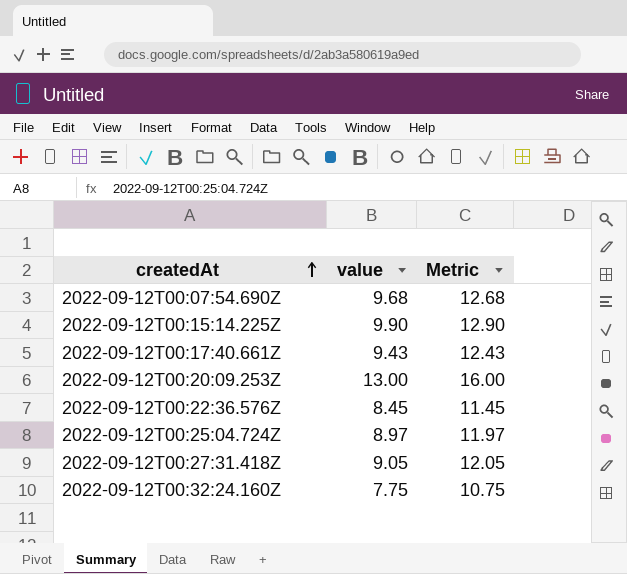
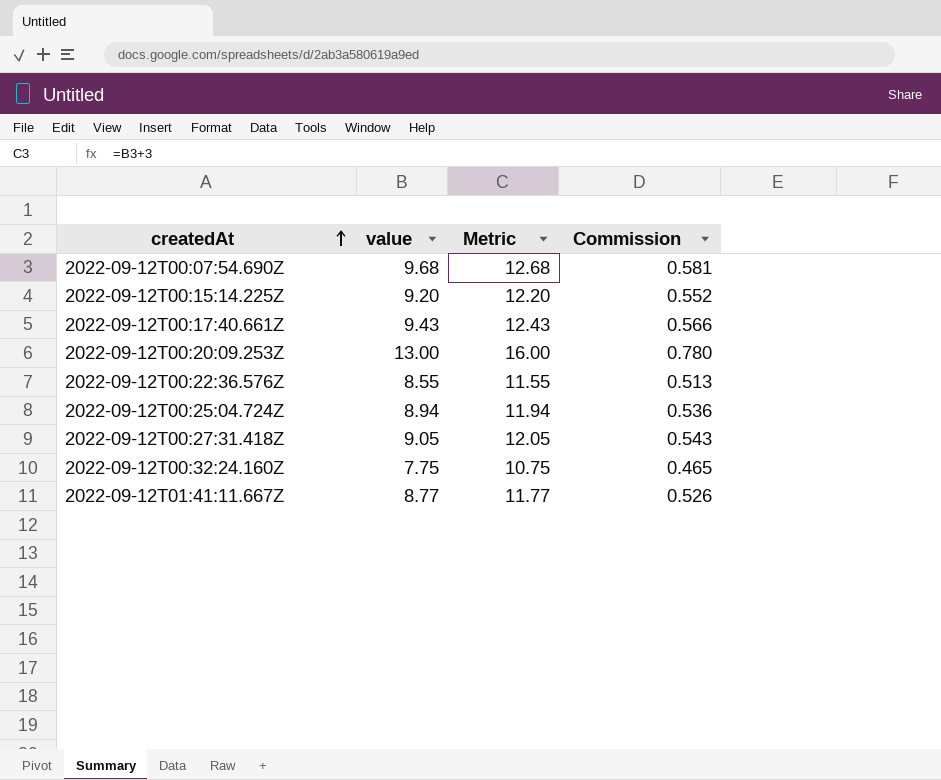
column Commission | formula: none -> [value] * 0.06
2022-09-12T00:15:14.225Z | value: 9.90 -> 9.20
2022-09-12T00:15:14.225Z | Metric: 12.90 -> 12.20
2022-09-12T00:22:36.576Z | value: 8.45 -> 8.55
2022-09-12T00:22:36.576Z | Metric: 11.45 -> 11.55
2022-09-12T00:25:04.724Z | value: 8.97 -> 8.94
2022-09-12T00:25:04.724Z | Metric: 11.97 -> 11.94
row 2022-09-12T01:41:11.667Z: none -> 8.77 | 11.77 | 0.526

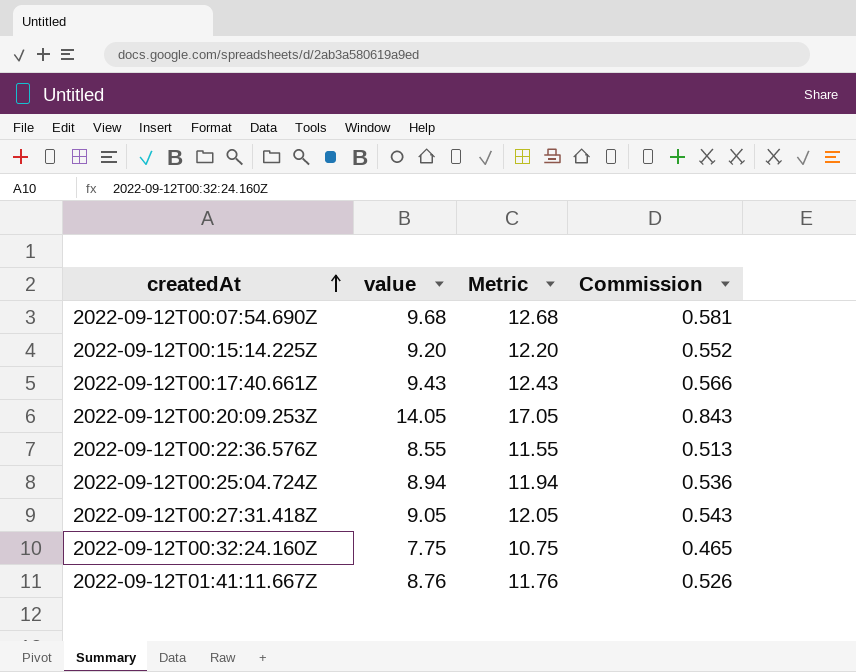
2022-09-12T00:20:09.253Z | value: 13.00 -> 14.05
2022-09-12T00:20:09.253Z | Metric: 16.00 -> 17.05
2022-09-12T00:20:09.253Z | Commission: 0.780 -> 0.843
2022-09-12T01:41:11.667Z | value: 8.77 -> 8.76
2022-09-12T01:41:11.667Z | Metric: 11.77 -> 11.76

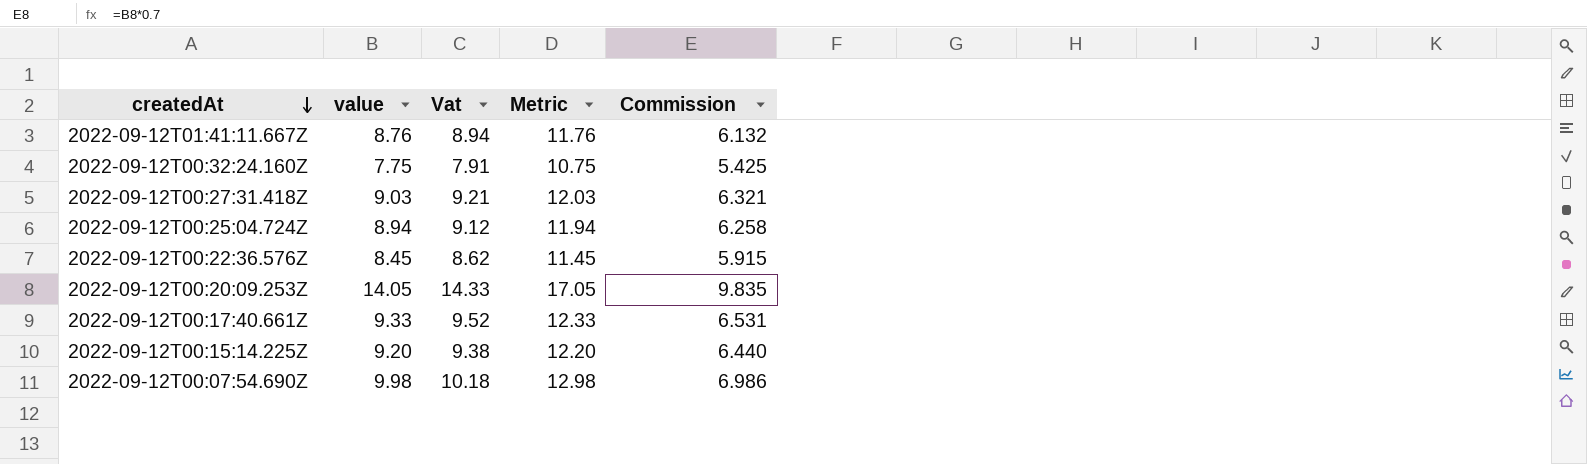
row order: createdAt ascending -> createdAt descending
column Vat | formula: none -> [value] * 1.02
column Commission | formula: [value] * 0.06 -> [value] * 0.7
2022-09-12T00:27:31.418Z | value: 9.05 -> 9.03
2022-09-12T00:27:31.418Z | Metric: 12.05 -> 12.03
2022-09-12T00:22:36.576Z | value: 8.55 -> 8.45
2022-09-12T00:22:36.576Z | Metric: 11.55 -> 11.45
2022-09-12T00:17:40.661Z | value: 9.43 -> 9.33
2022-09-12T00:17:40.661Z | Metric: 12.43 -> 12.33
2022-09-12T00:07:54.690Z | value: 9.68 -> 9.98
2022-09-12T00:07:54.690Z | Metric: 12.68 -> 12.98

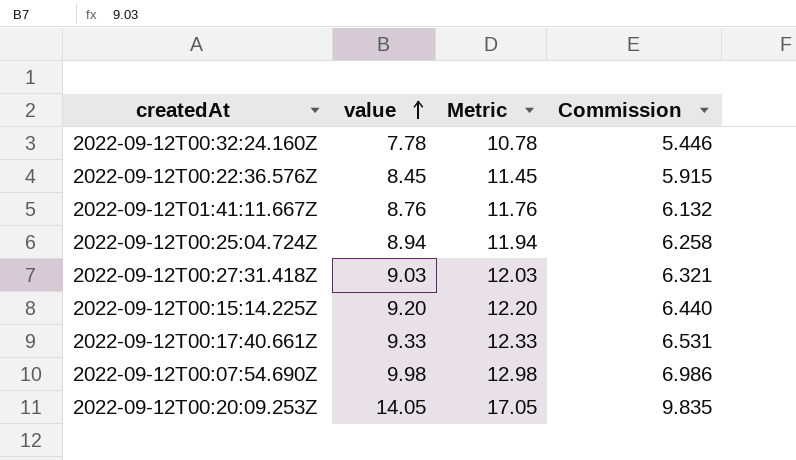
row order: createdAt descending -> value ascending
column Vat | formula: [value] * 1.02 -> none
2022-09-12T00:32:24.160Z | value: 7.75 -> 7.78
2022-09-12T00:32:24.160Z | Metric: 10.75 -> 10.78
2022-09-12T00:32:24.160Z | Commission: 5.425 -> 5.446

